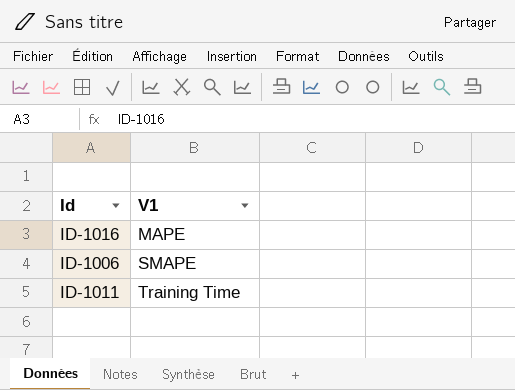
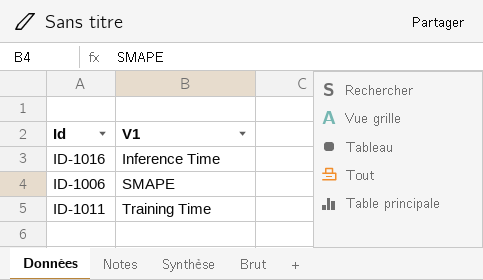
ID-1016 | V1: MAPE -> Inference Time

